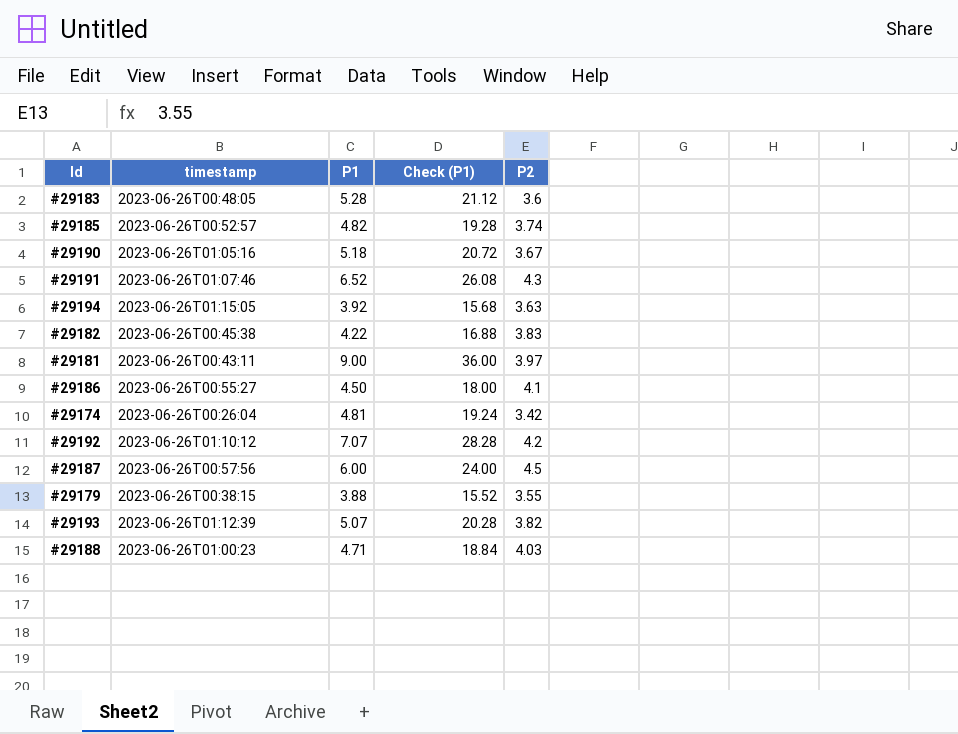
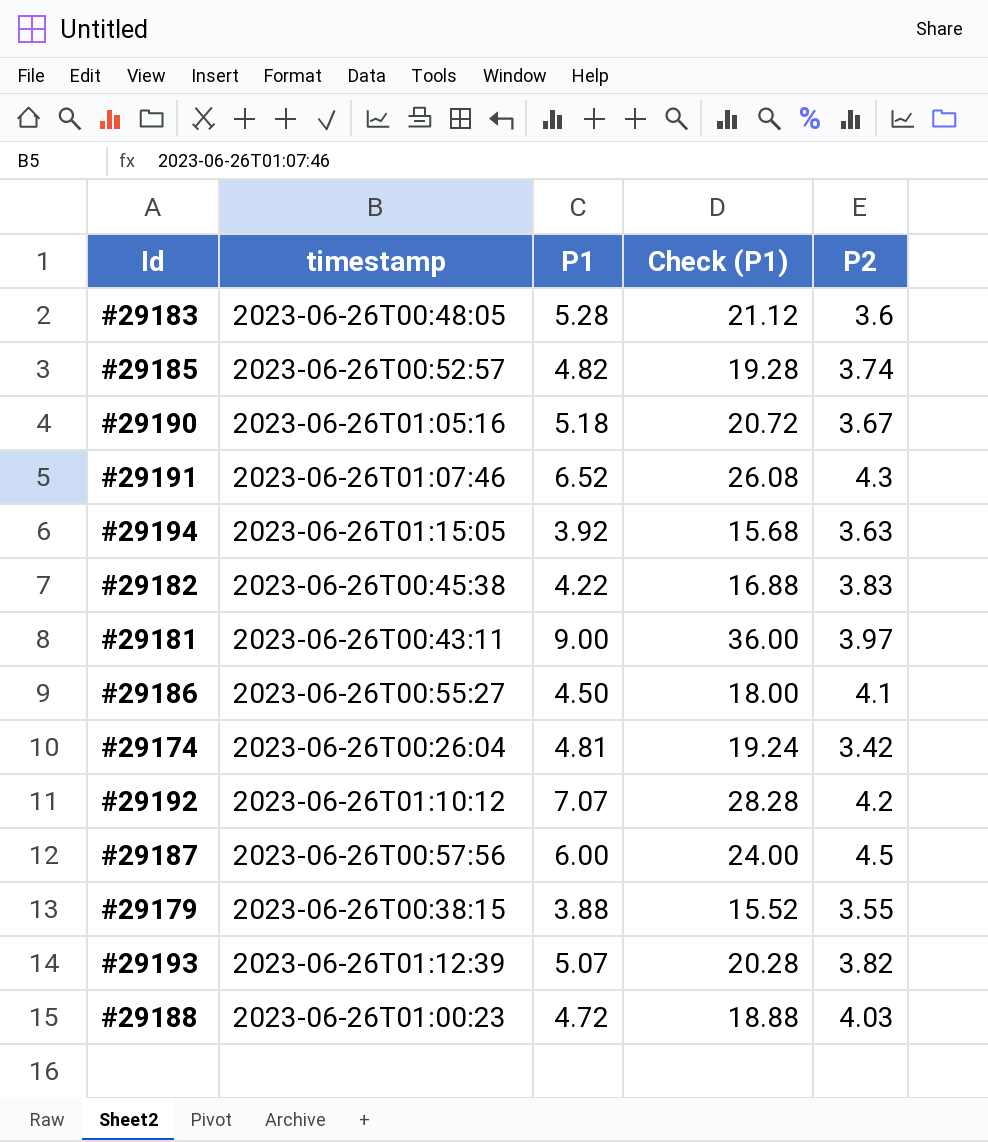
#29188 | P1: 4.71 -> 4.72
#29188 | Check (P1): 18.84 -> 18.88

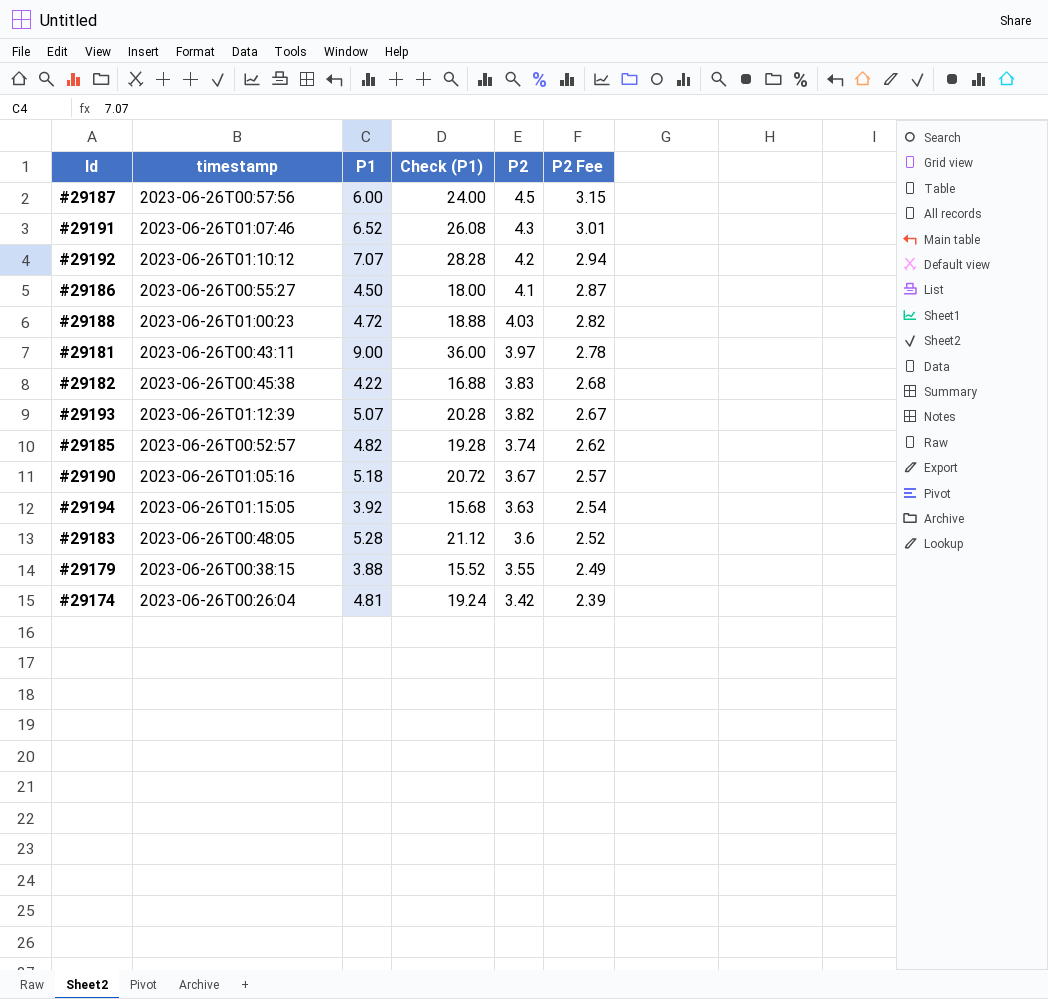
row order: none -> P2 descending
column P2 Fee | formula: none -> [P2] * 0.7

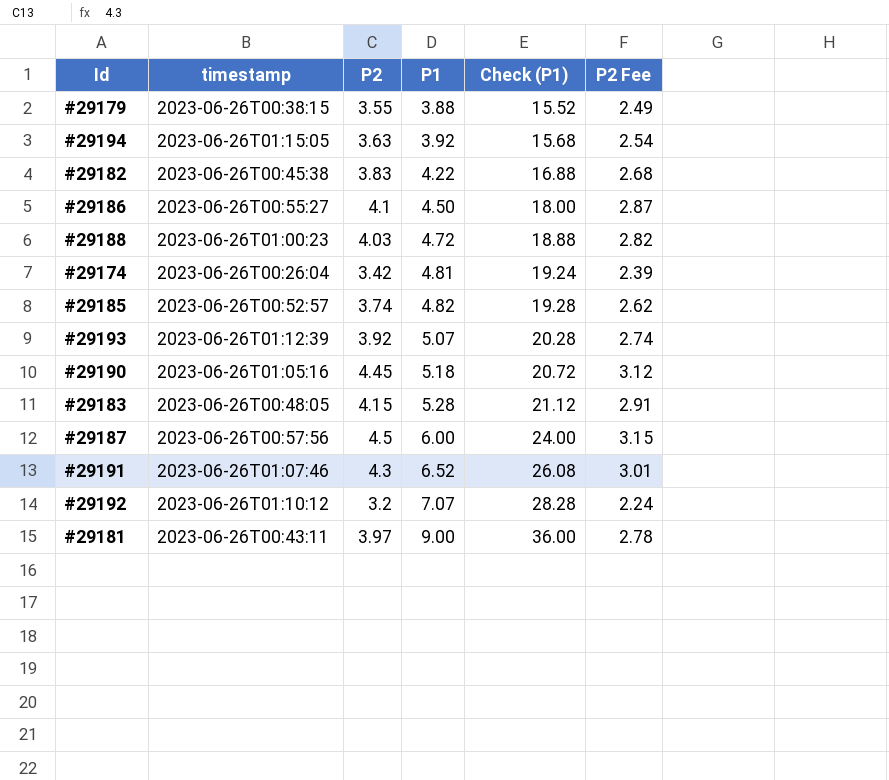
row order: P2 descending -> P1 ascending
column P2 | position: 5 -> 3
#29193 | P2: 3.82 -> 3.92
#29193 | P2 Fee: 2.67 -> 2.74
#29190 | P2: 3.67 -> 4.45
#29190 | P2 Fee: 2.57 -> 3.12
#29183 | P2: 3.6 -> 4.15
#29183 | P2 Fee: 2.52 -> 2.91
#29192 | P2: 4.2 -> 3.2
#29192 | P2 Fee: 2.94 -> 2.24

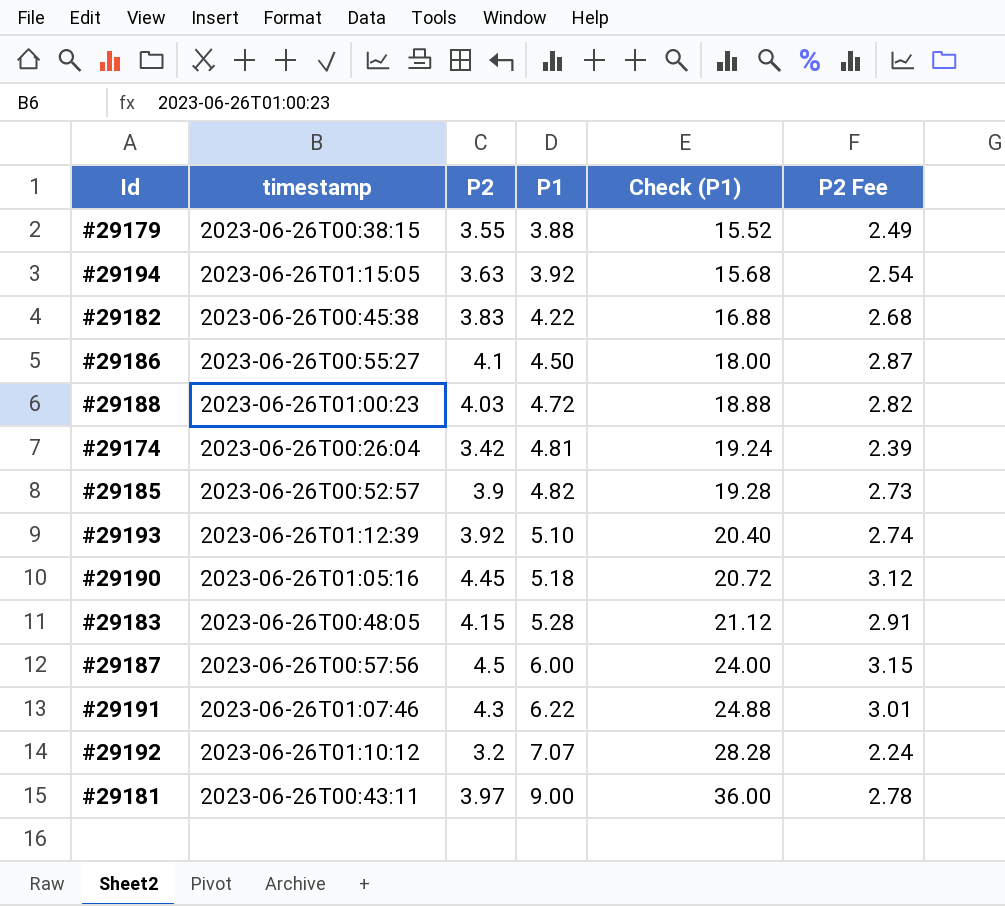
#29185 | P2: 3.74 -> 3.9
#29185 | P2 Fee: 2.62 -> 2.73
#29193 | P1: 5.07 -> 5.10
#29193 | Check (P1): 20.28 -> 20.40
#29191 | P1: 6.52 -> 6.22
#29191 | Check (P1): 26.08 -> 24.88

